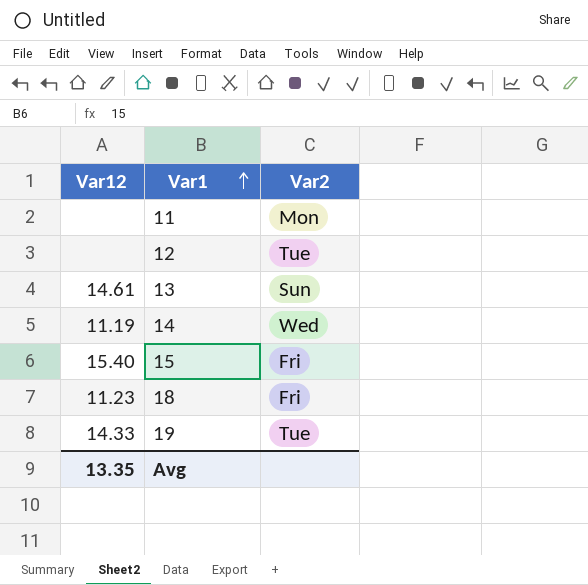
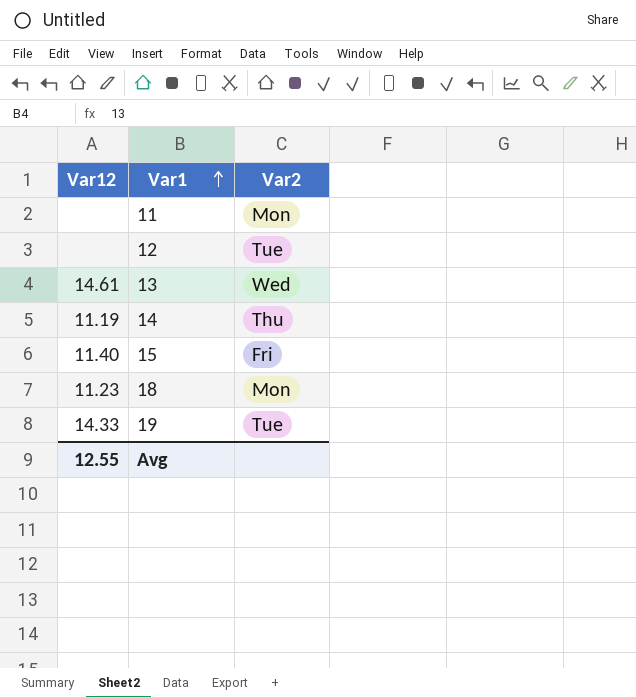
13 | Var2: Sun -> Wed
14 | Var2: Wed -> Thu
15 | Var12: 15.40 -> 11.40
18 | Var2: Fri -> Mon
Avg | Var12: 13.35 -> 12.55

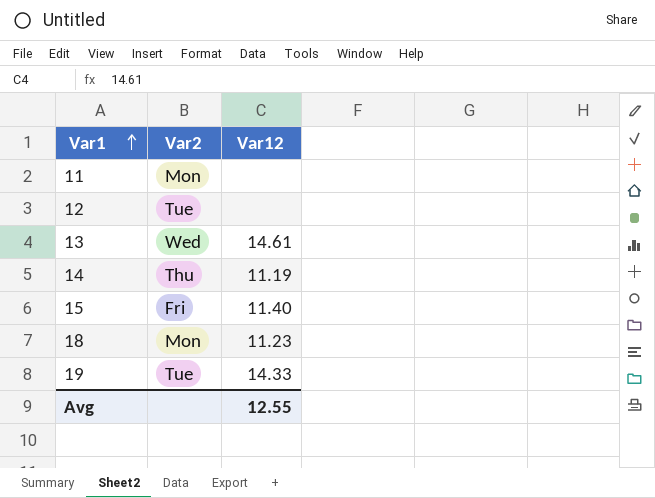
column Var12 | position: 1 -> 3

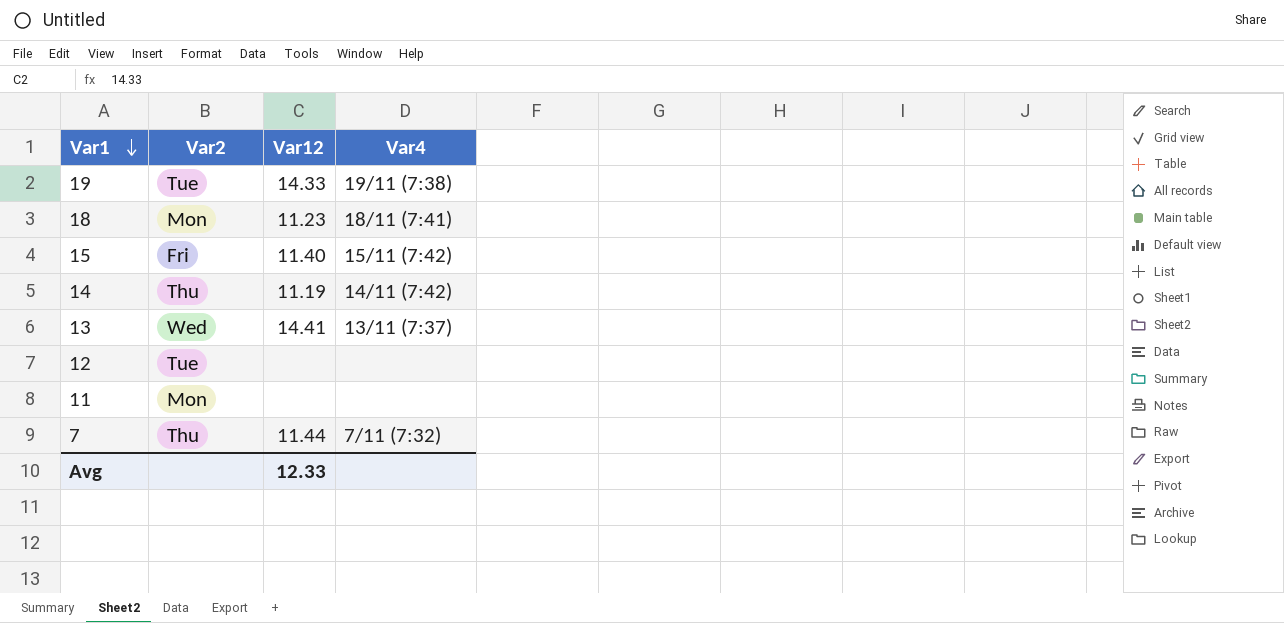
row order: Var1 ascending -> Var1 descending
column Var4 | position: none -> 4
13 | Var12: 14.61 -> 14.41
row 7: none -> Thu | 11.44 | 7/11 (7:32)
Avg | Var12: 12.55 -> 12.33

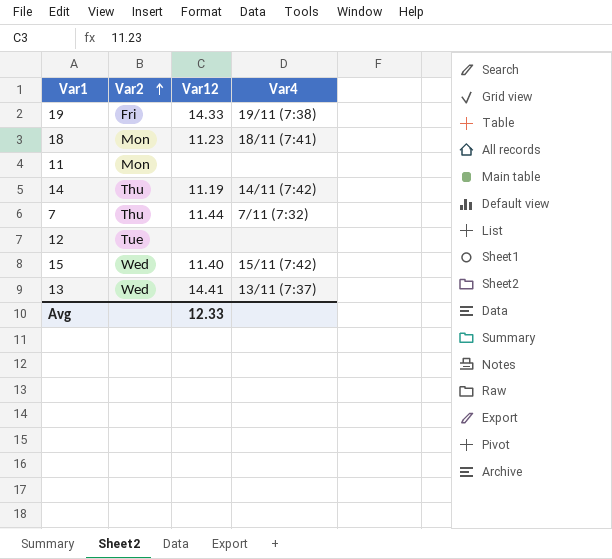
row order: Var1 descending -> Var2 ascending
19 | Var2: Tue -> Fri
15 | Var2: Fri -> Wed

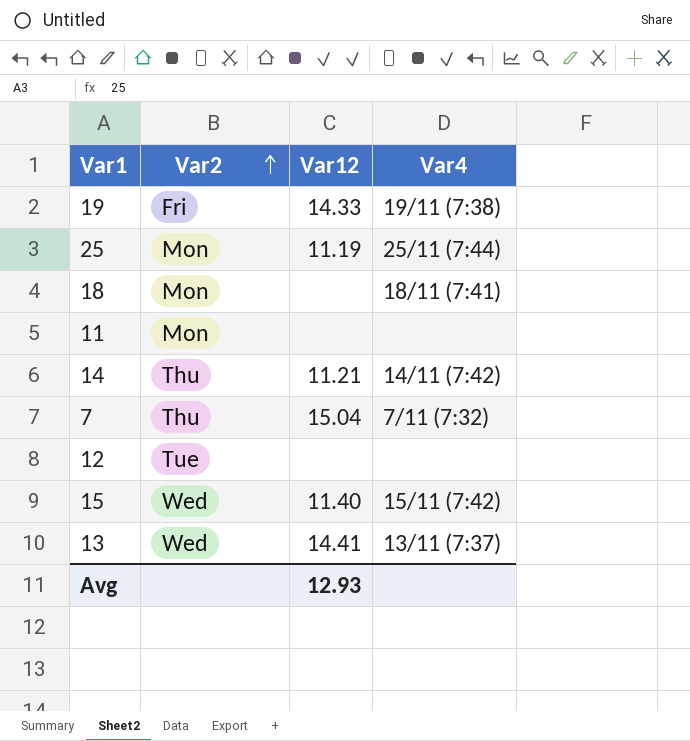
row 25: none -> Mon | 11.19 | 25/11 (7:44)
18 | Var12: 11.23 -> none
14 | Var12: 11.19 -> 11.21
7 | Var12: 11.44 -> 15.04
Avg | Var12: 12.33 -> 12.93

